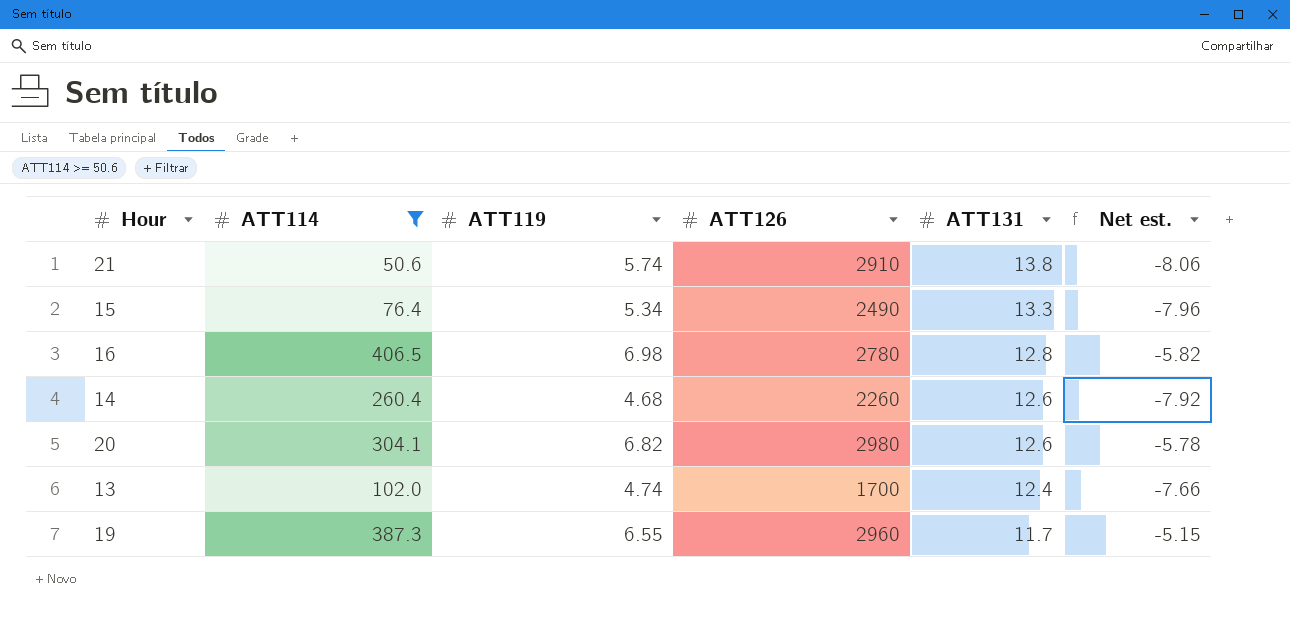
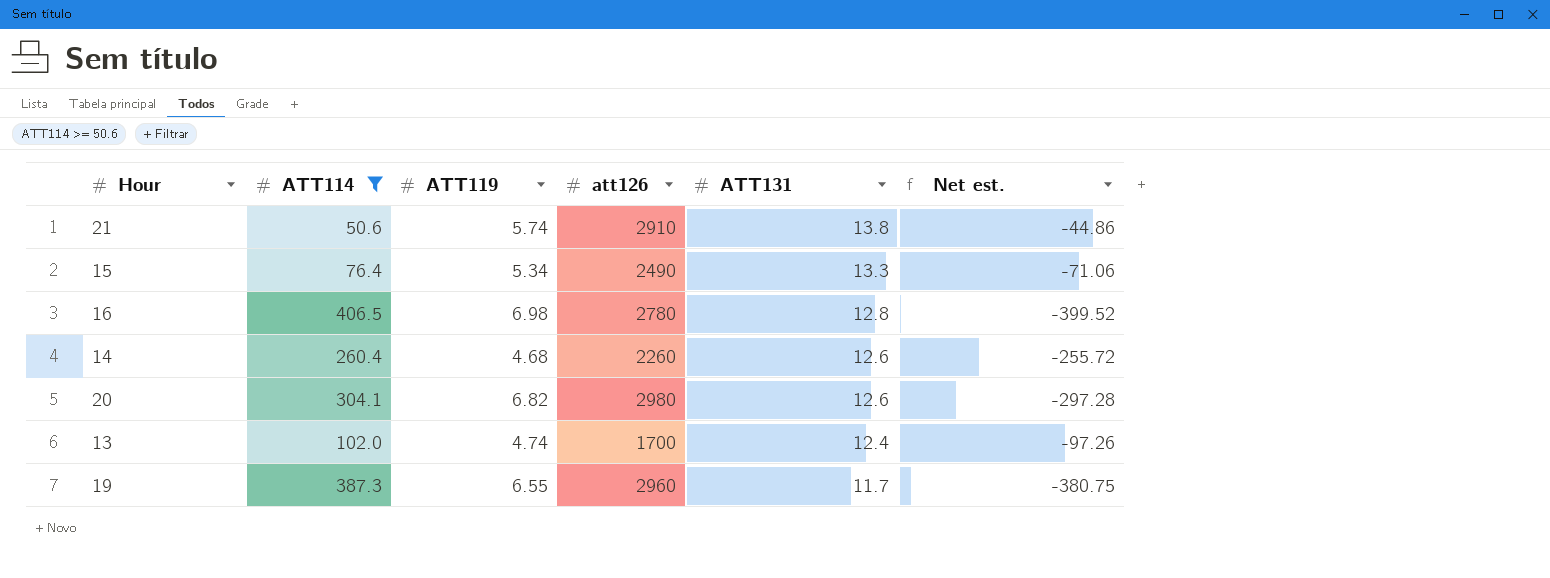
column name: ATT126 -> att126
column Net est. | formula: [ATT119] - [ATT131] -> [ATT119] - [ATT114]

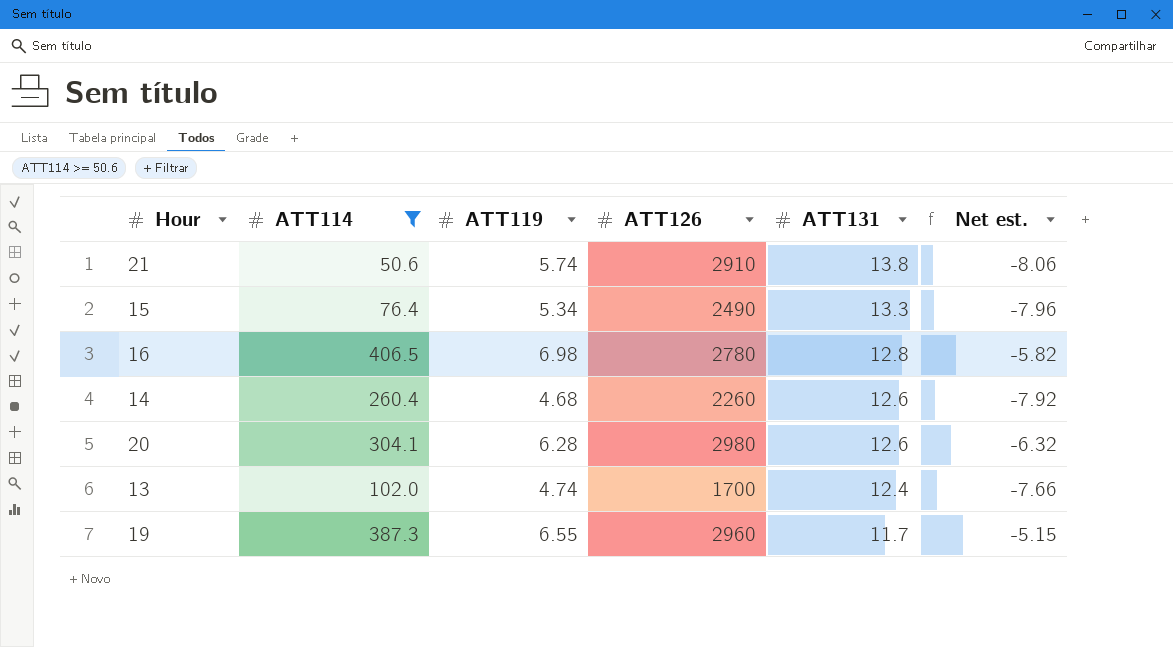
column name: att126 -> ATT126
column Net est. | formula: [ATT119] - [ATT114] -> [ATT119] - [ATT131]
20 | ATT119: 6.82 -> 6.28

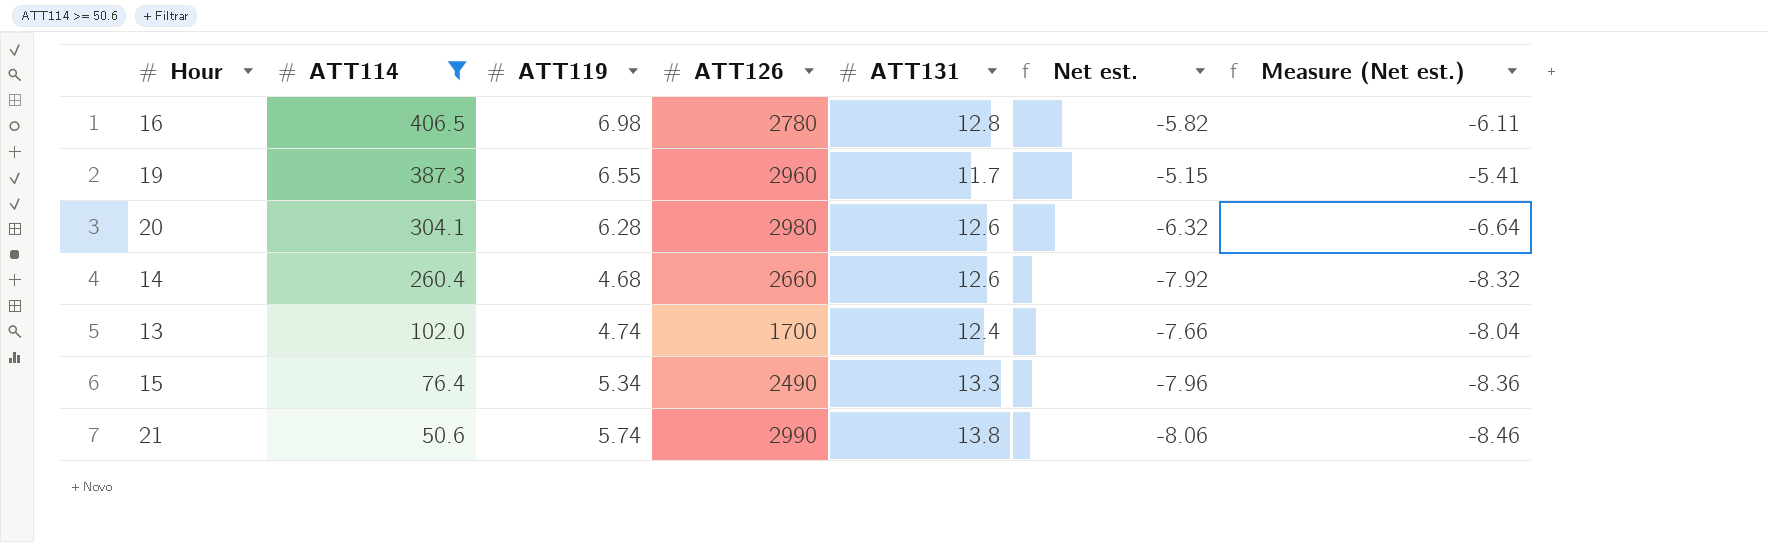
row order: ATT131 descending -> ATT114 descending
column Measure (Net est.) | formula: none -> [Net est.] * 1.05
14 | ATT126: 2260 -> 2660
21 | ATT126: 2910 -> 2990

